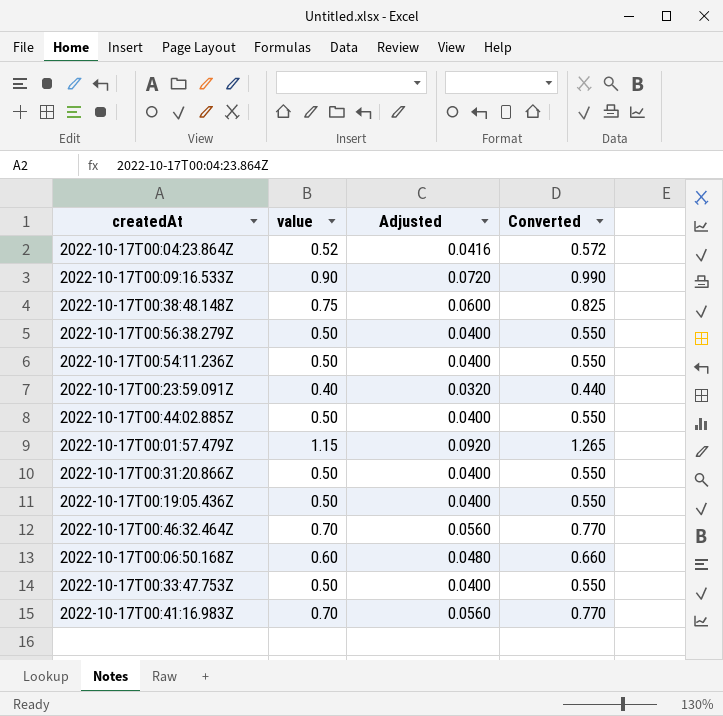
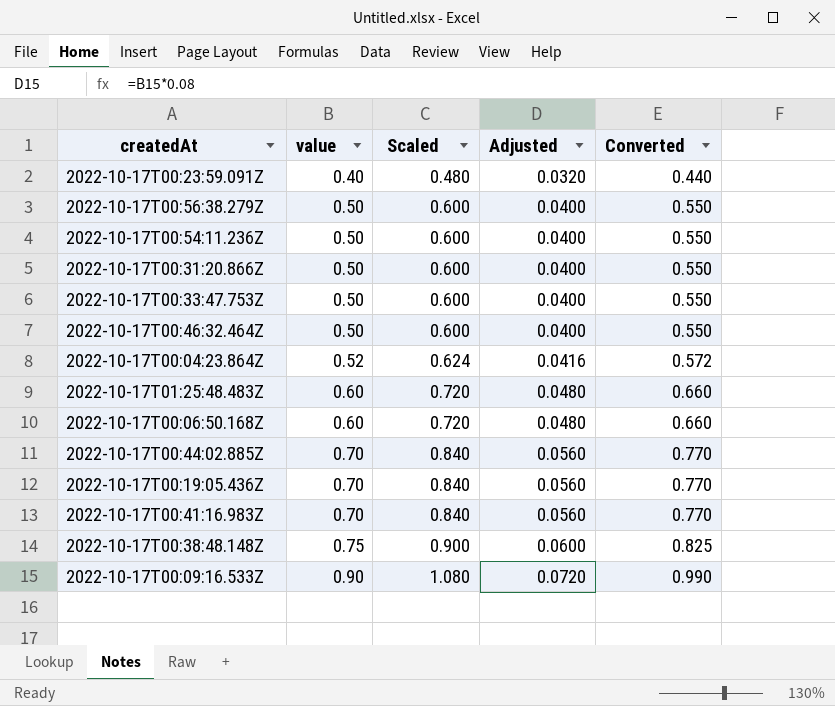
row order: none -> value ascending
column Scaled | formula: none -> [value] * 1.2
row 2022-10-17T00:01:57.479Z: 1.15 | 0.0920 | 1.265 -> none
2022-10-17T00:46:32.464Z | value: 0.70 -> 0.50
2022-10-17T00:46:32.464Z | Adjusted: 0.0560 -> 0.0400
2022-10-17T00:46:32.464Z | Converted: 0.770 -> 0.550
row 2022-10-17T01:25:48.483Z: none -> 0.60 | 0.720 | 0.0480 | 0.660
2022-10-17T00:44:02.885Z | value: 0.50 -> 0.70
2022-10-17T00:44:02.885Z | Adjusted: 0.0400 -> 0.0560
2022-10-17T00:44:02.885Z | Converted: 0.550 -> 0.770
2022-10-17T00:19:05.436Z | value: 0.50 -> 0.70
2022-10-17T00:19:05.436Z | Adjusted: 0.0400 -> 0.0560
2022-10-17T00:19:05.436Z | Converted: 0.550 -> 0.770

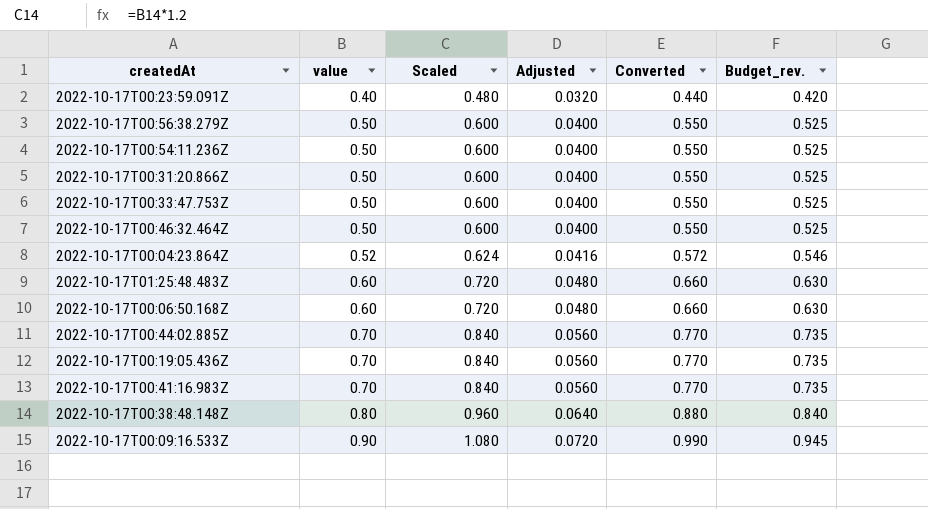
column Budget_rev. | formula: none -> [value] * 1.05
2022-10-17T00:38:48.148Z | value: 0.75 -> 0.80
2022-10-17T00:38:48.148Z | Scaled: 0.900 -> 0.960
2022-10-17T00:38:48.148Z | Adjusted: 0.0600 -> 0.0640
2022-10-17T00:38:48.148Z | Converted: 0.825 -> 0.880

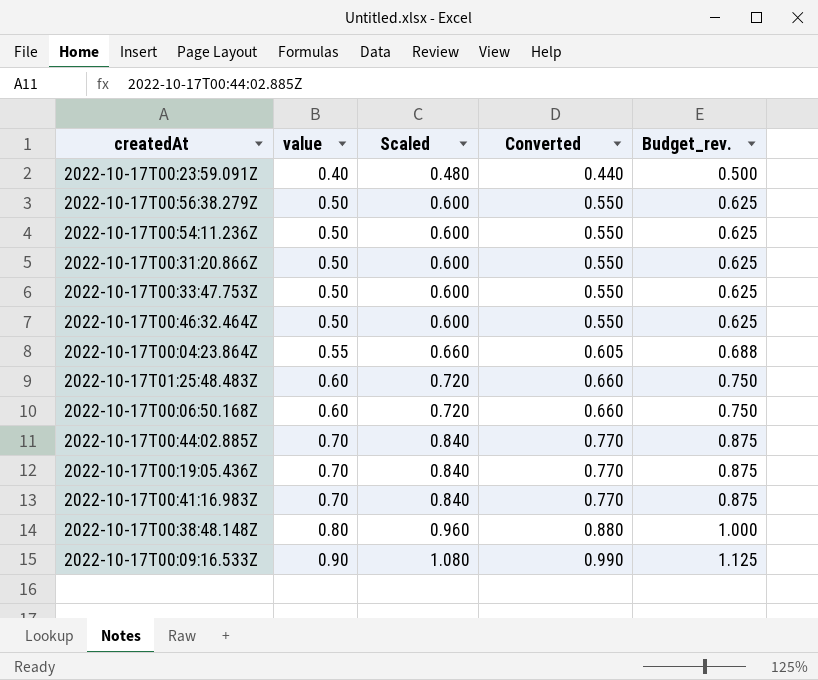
column Adjusted | formula: [value] * 0.08 -> none
column Budget_rev. | formula: [value] * 1.05 -> [value] * 1.25
2022-10-17T00:04:23.864Z | value: 0.52 -> 0.55
2022-10-17T00:04:23.864Z | Scaled: 0.624 -> 0.660
2022-10-17T00:04:23.864Z | Converted: 0.572 -> 0.605

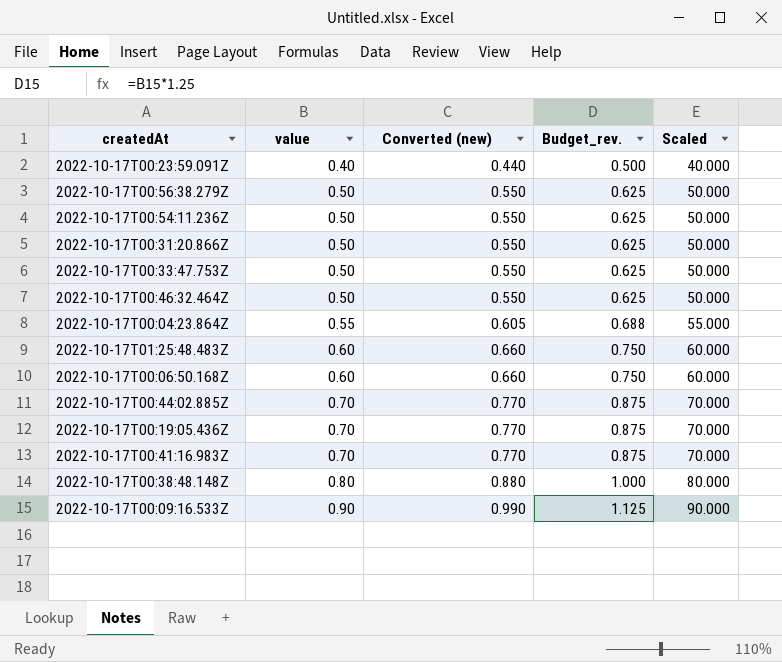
column name: Converted -> Converted (new)
column Scaled | formula: [value] * 1.2 -> [value] * 100
column Scaled | position: 3 -> 5

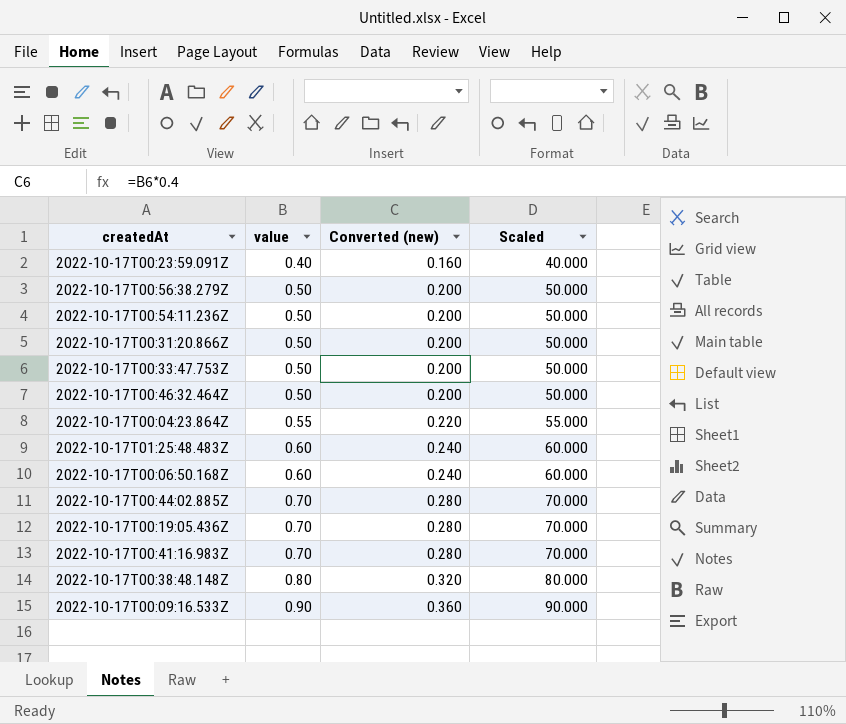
column Budget_rev. | formula: [value] * 1.25 -> none
column Converted (new) | formula: [value] * 1.1 -> [value] * 0.4

